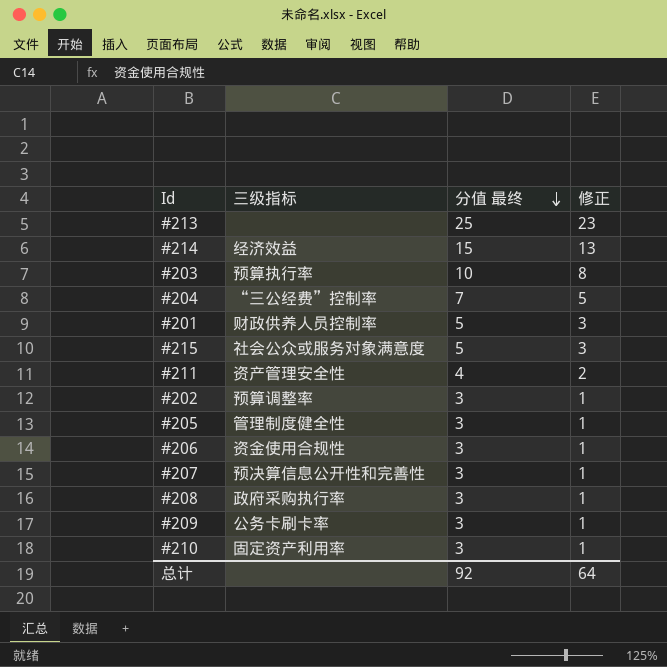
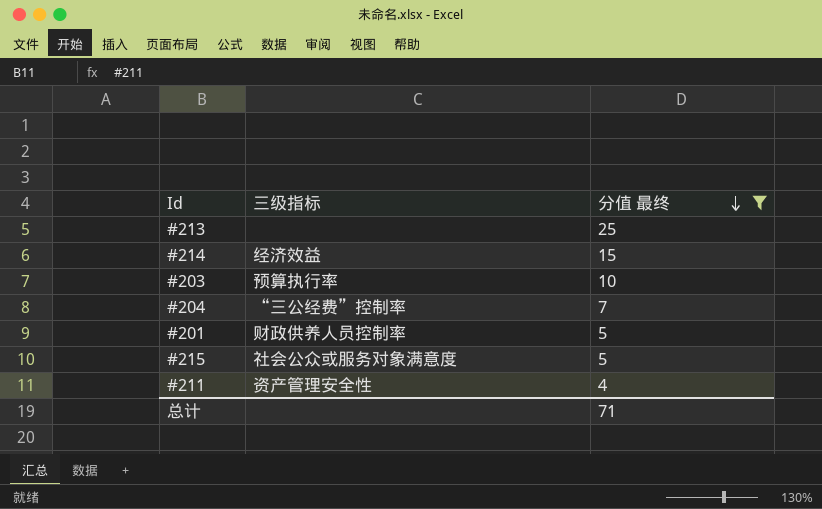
filter: none -> 分值 最终 != 3
column 修正 | formula: [分值 最终] - 2 -> none
总计 | 分值 最终: 92 -> 71

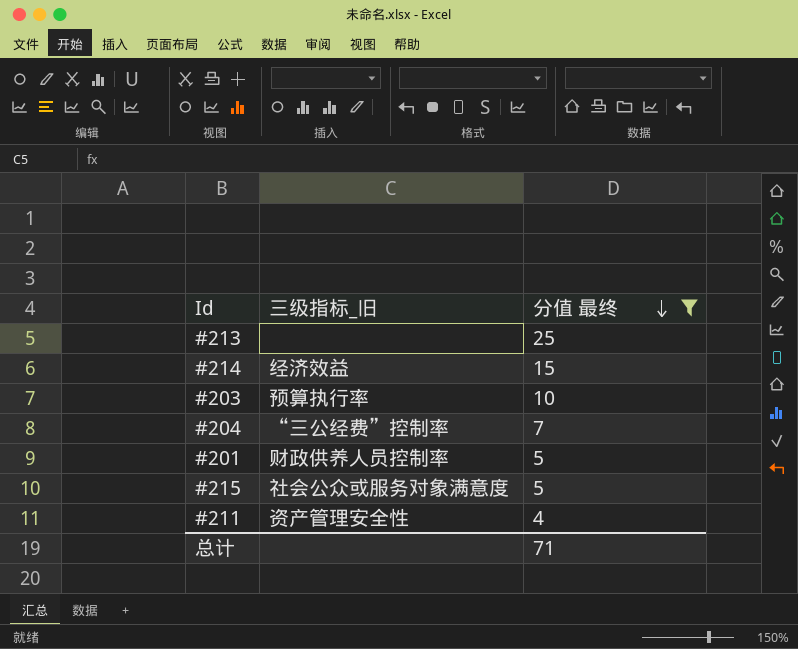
column name: 三级指标 -> 三级指标_旧

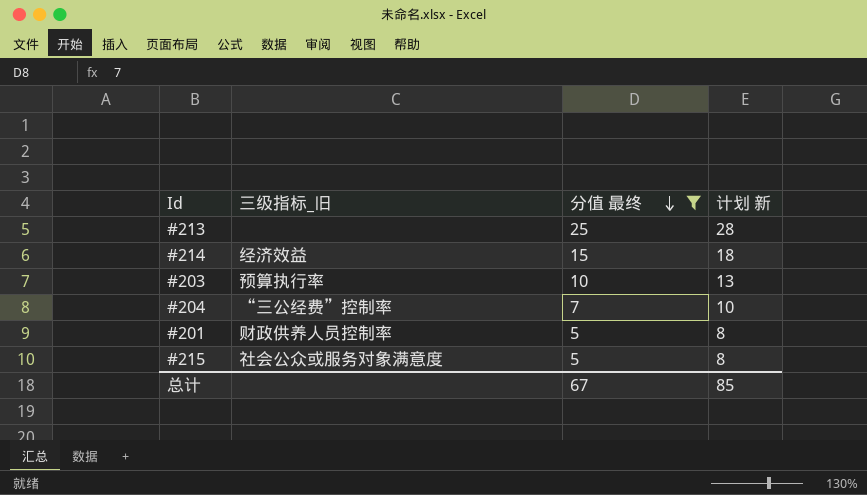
column 计划 新 | formula: none -> [分值 最终] + 3
row #211: 资产管理安全性 | 4 -> none
总计 | 分值 最终: 71 -> 67

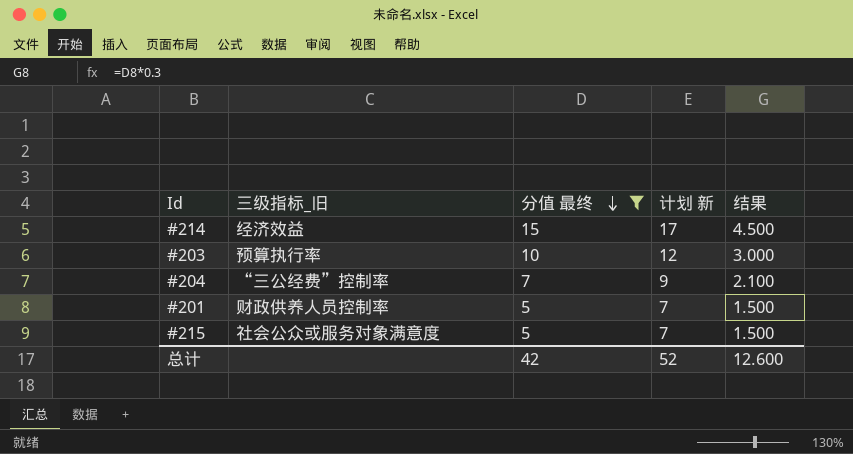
column 计划 新 | formula: [分值 最终] + 3 -> [分值 最终] + 2
column 结果 | formula: none -> [分值 最终] * 0.3
row #213: none | 25 | 28 -> none
总计 | 分值 最终: 67 -> 42
总计 | 计划 新: 85 -> 52

